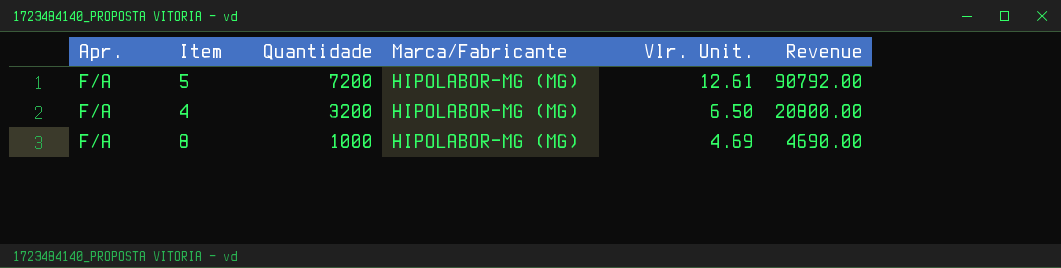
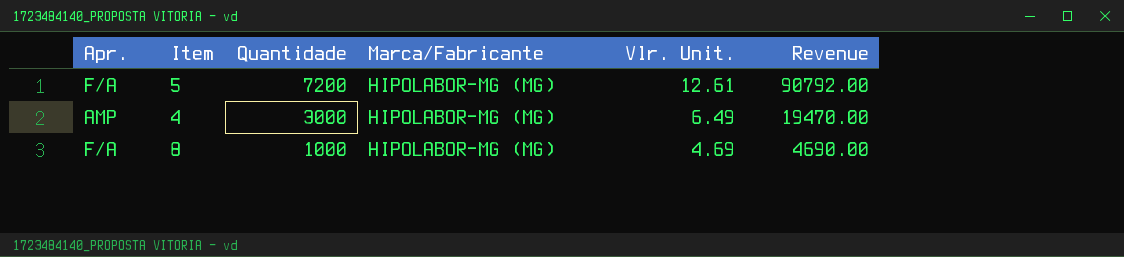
4 | Apr.: F/A -> AMP
4 | Quantidade: 3200 -> 3000
4 | Vlr. Unit.: 6.50 -> 6.49
4 | Revenue: 20800.00 -> 19470.00

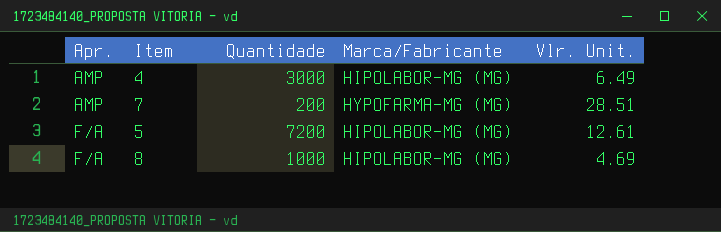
row order: Quantidade descending -> Apr. ascending
column Revenue | formula: [Quantidade] * [Vlr. Unit.] -> none
row 7: none -> AMP | 200 | HYPOFARMA-MG (MG) | 28.51

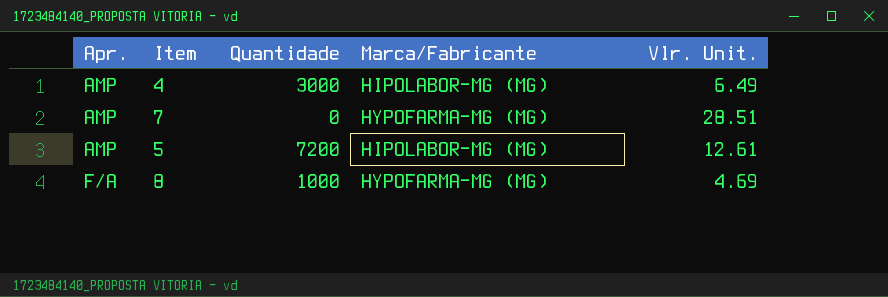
7 | Quantidade: 200 -> 0
5 | Apr.: F/A -> AMP
8 | Marca/Fabricante: HIPOLABOR-MG (MG) -> HYPOFARMA-MG (MG)

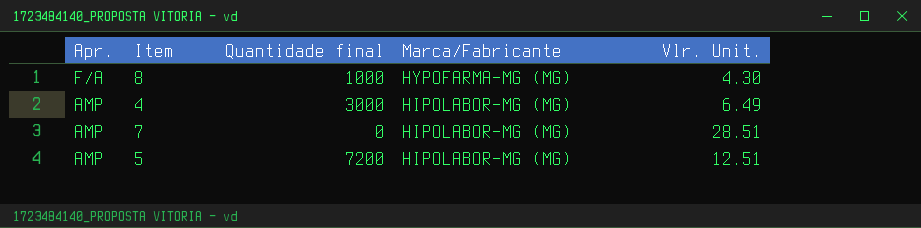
row order: Apr. ascending -> Apr. descending
column name: Quantidade -> Quantidade final
8 | Vlr. Unit.: 4.69 -> 4.30
7 | Marca/Fabricante: HYPOFARMA-MG (MG) -> HIPOLABOR-MG (MG)
5 | Vlr. Unit.: 12.61 -> 12.51

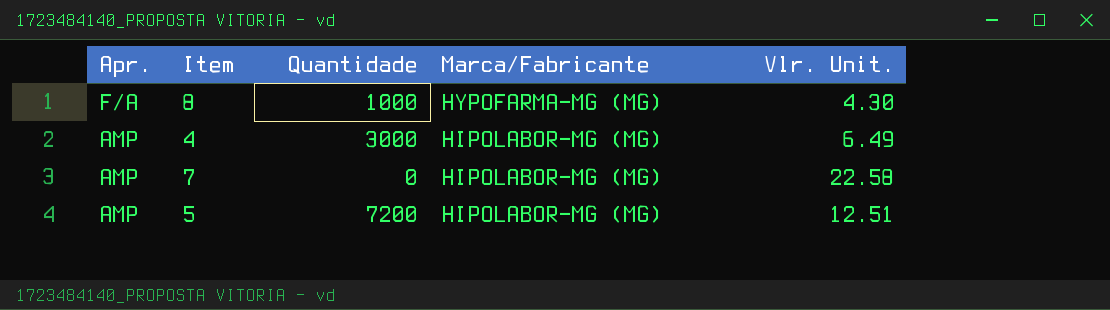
column name: Quantidade final -> Quantidade
7 | Vlr. Unit.: 28.51 -> 22.58

